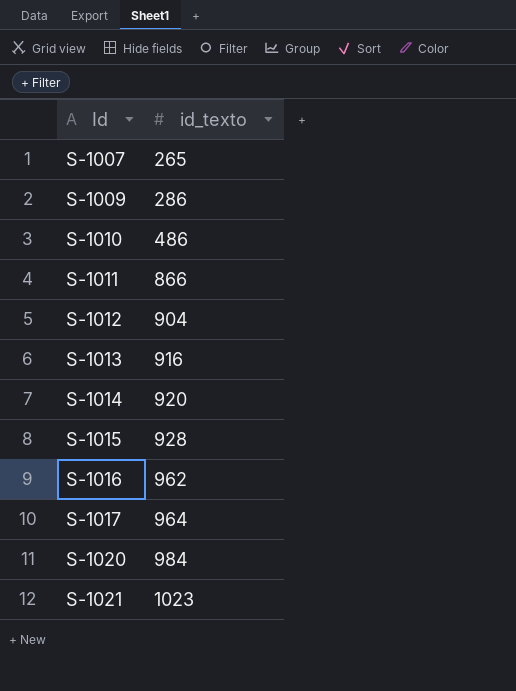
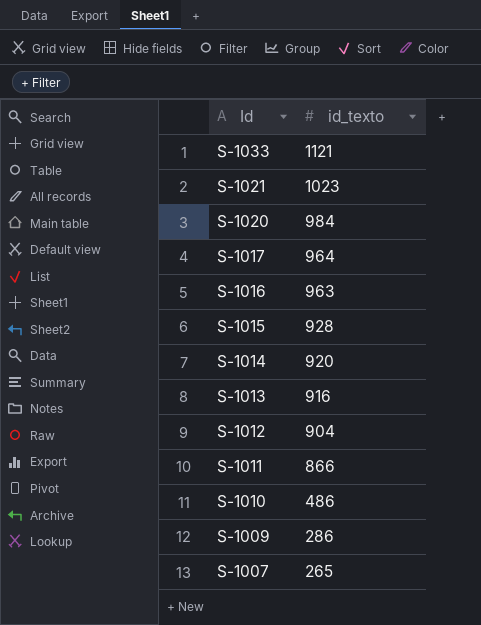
row order: Id ascending -> Id descending
row S-1033: none -> 1121
S-1016 | id_texto: 962 -> 963

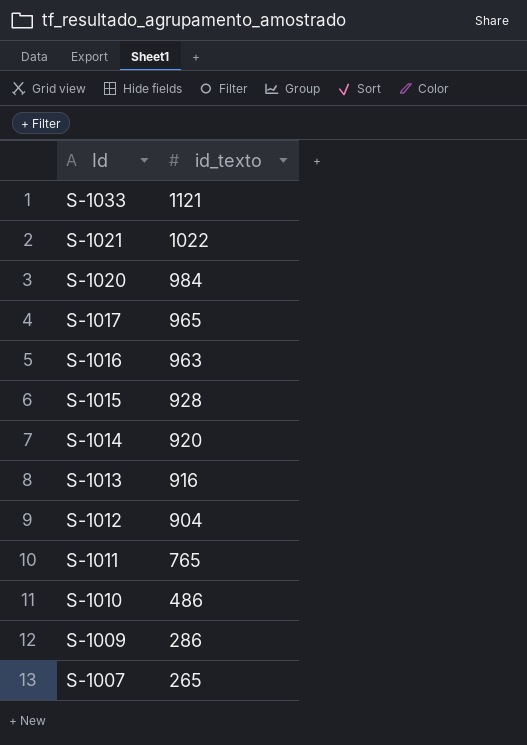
S-1021 | id_texto: 1023 -> 1022
S-1017 | id_texto: 964 -> 965
S-1011 | id_texto: 866 -> 765

